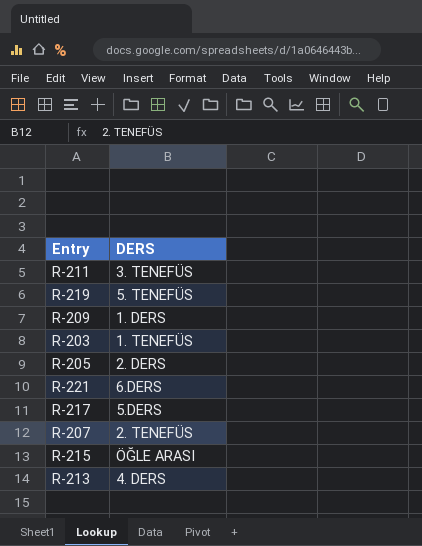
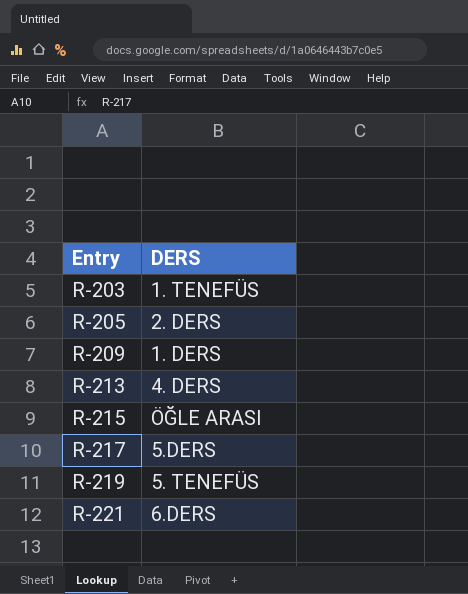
row order: none -> Entry ascending
row R-211: 3. TENEFÜS -> none
row R-207: 2. TENEFÜS -> none

